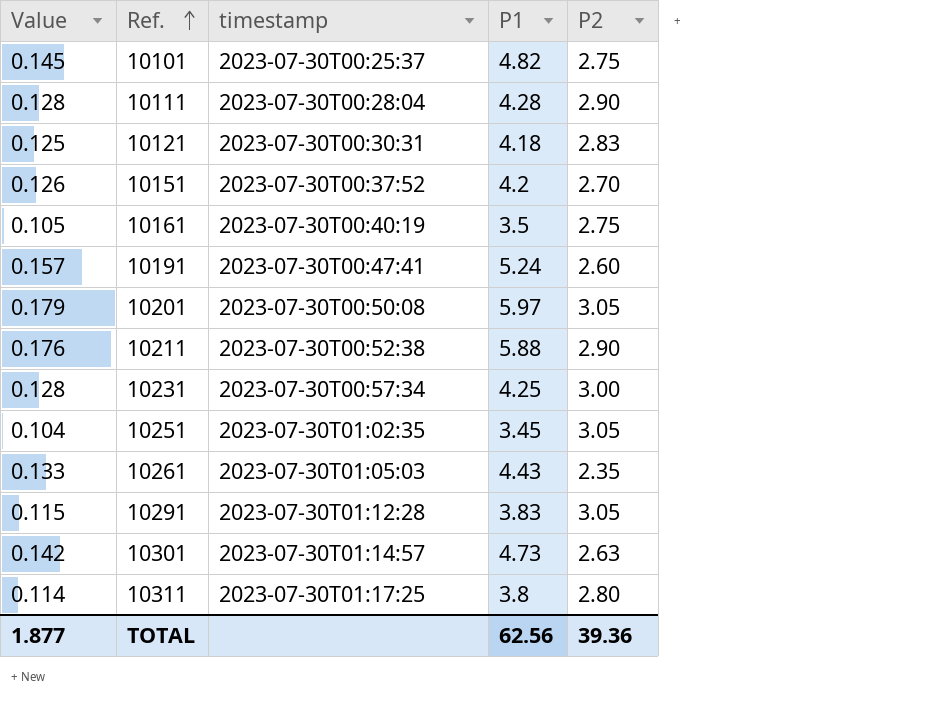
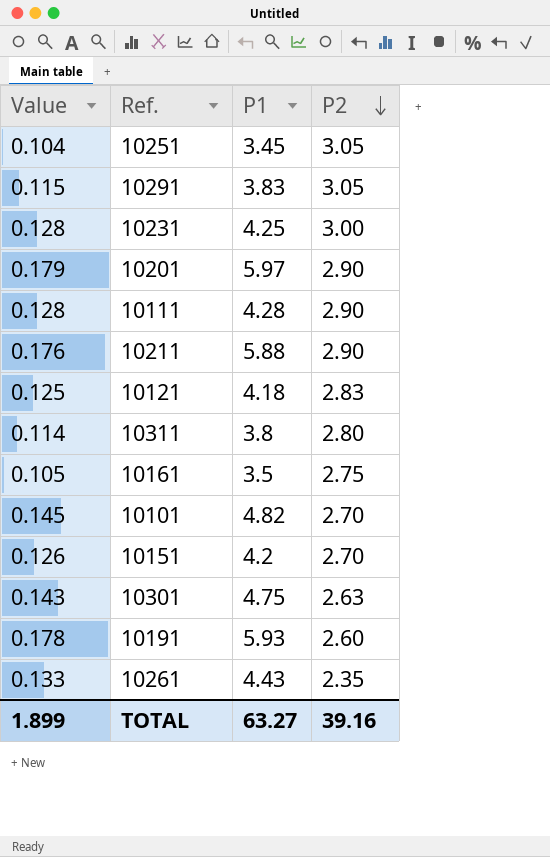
row order: Ref. ascending -> P2 descending
column timestamp | position: 3 -> none
10201 | P2: 3.05 -> 2.90
10101 | P2: 2.75 -> 2.70
10301 | Value: 0.142 -> 0.143
10301 | P1: 4.73 -> 4.75
10191 | Value: 0.157 -> 0.178
10191 | P1: 5.24 -> 5.93
TOTAL | Value: 1.877 -> 1.899
TOTAL | P1: 62.56 -> 63.27
TOTAL | P2: 39.36 -> 39.16

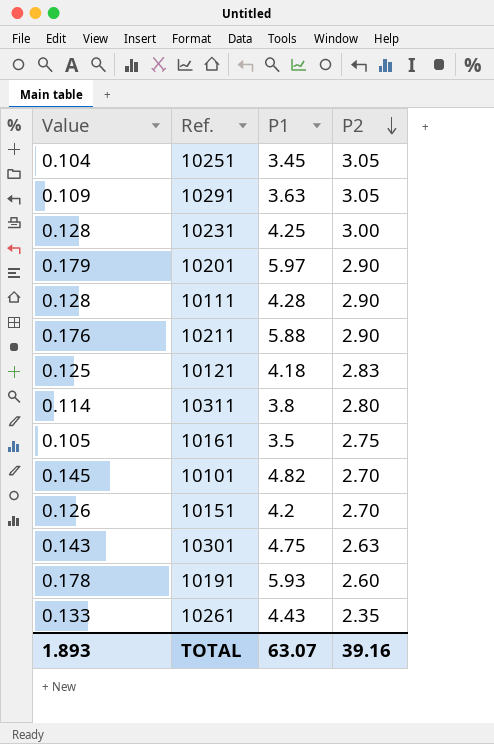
10291 | Value: 0.115 -> 0.109
10291 | P1: 3.83 -> 3.63
TOTAL | Value: 1.899 -> 1.893
TOTAL | P1: 63.27 -> 63.07

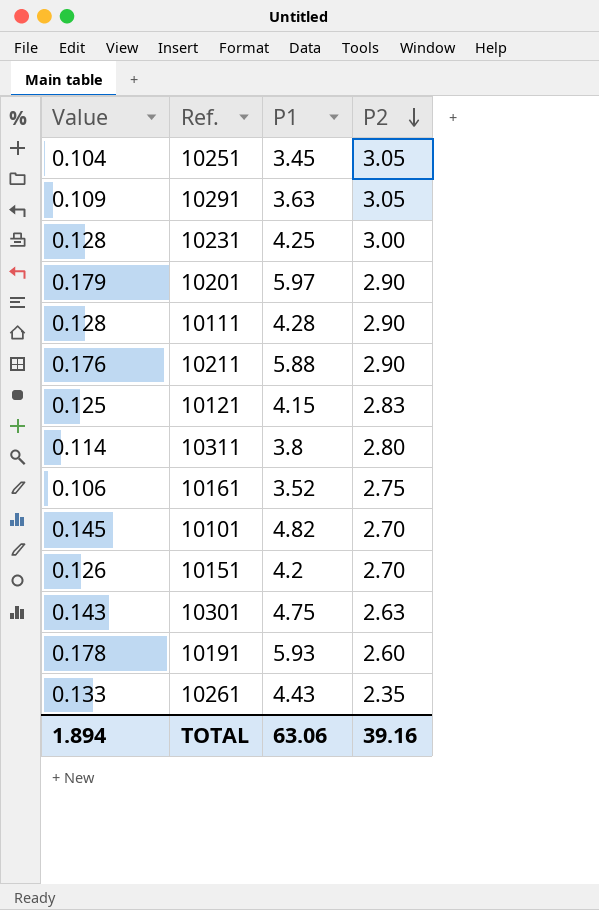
10121 | P1: 4.18 -> 4.15
10161 | Value: 0.105 -> 0.106
10161 | P1: 3.5 -> 3.52
TOTAL | Value: 1.893 -> 1.894
TOTAL | P1: 63.07 -> 63.06

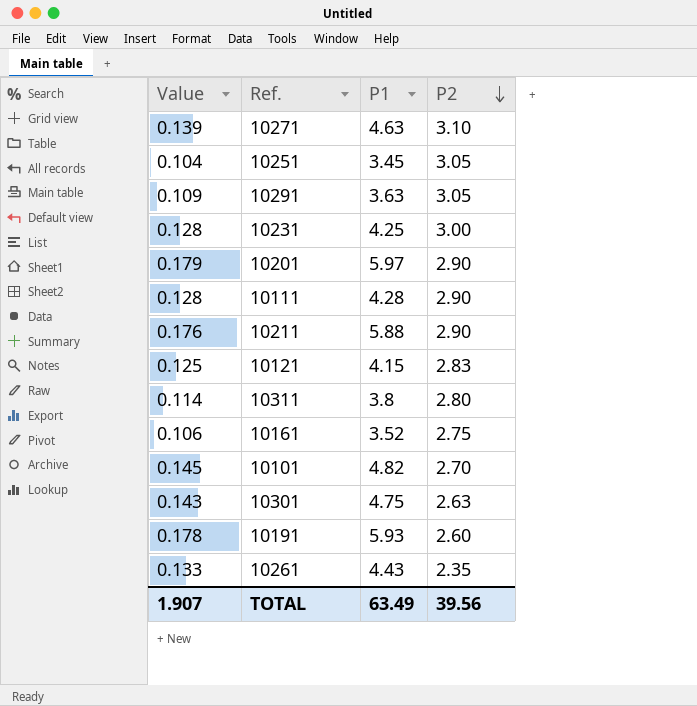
row 10151: 0.126 | 4.2 | 2.70 -> none
row 10271: none -> 0.139 | 4.63 | 3.10
TOTAL | Value: 1.894 -> 1.907
TOTAL | P1: 63.06 -> 63.49
TOTAL | P2: 39.16 -> 39.56

